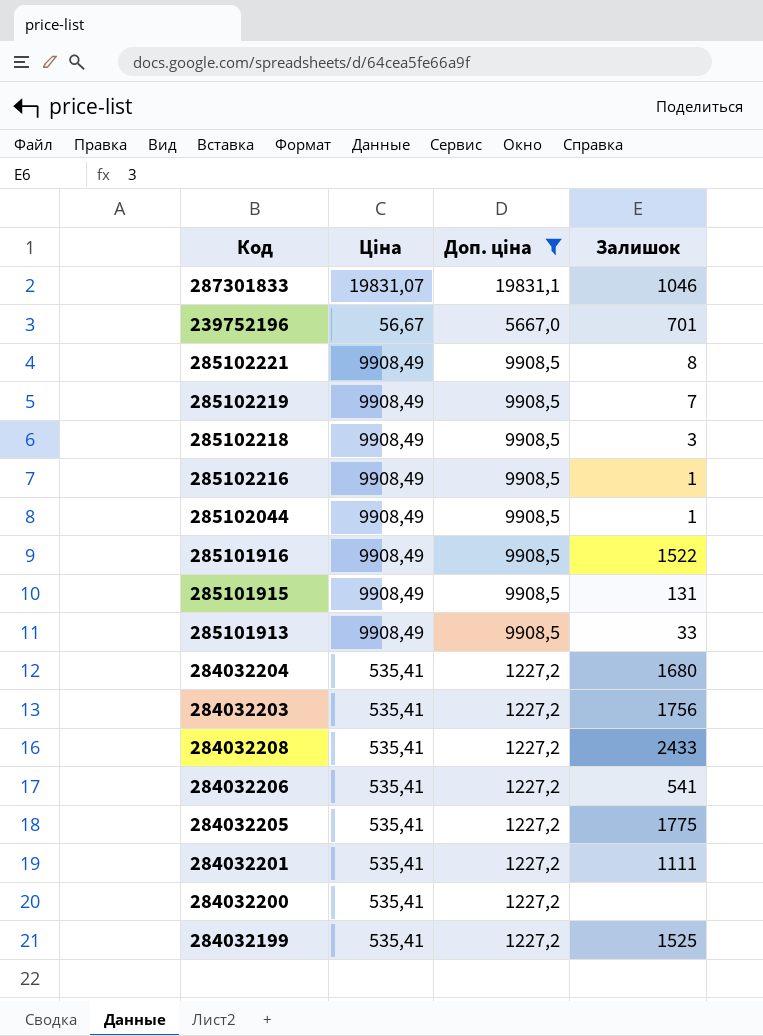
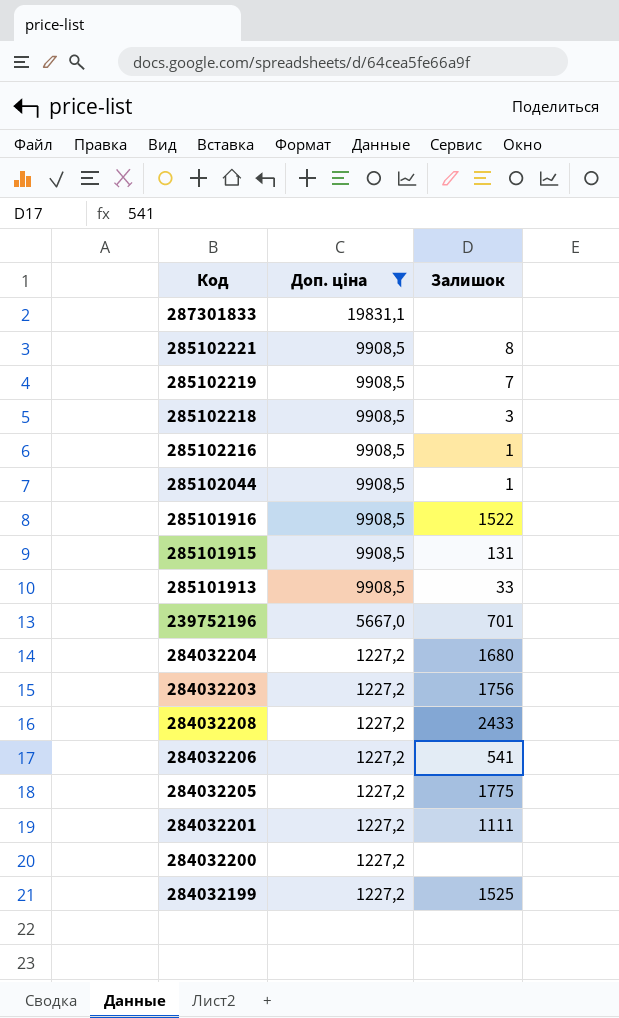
row order: none -> Доп. ціна descending
column Ціна | position: 2 -> none
287301833 | Залишок: 1046 -> none

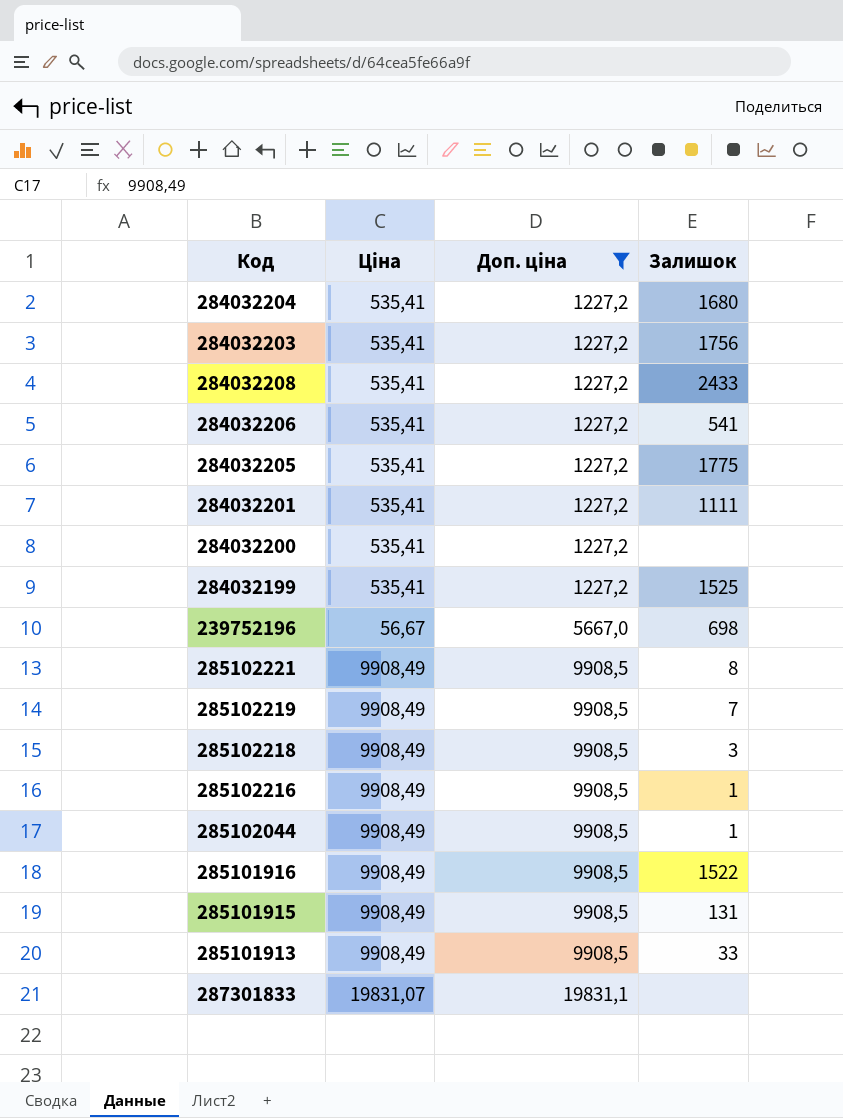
row order: Доп. ціна descending -> Доп. ціна ascending
column Ціна | position: none -> 2
239752196 | Залишок: 701 -> 698

